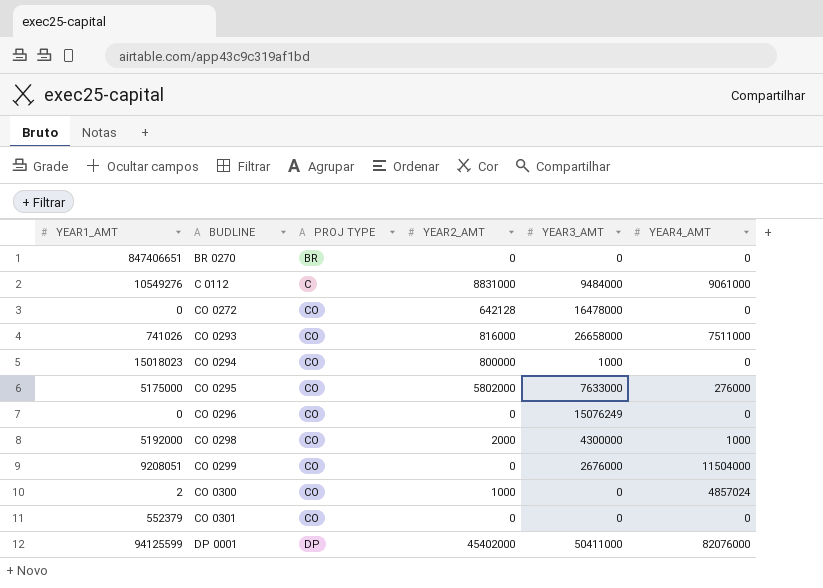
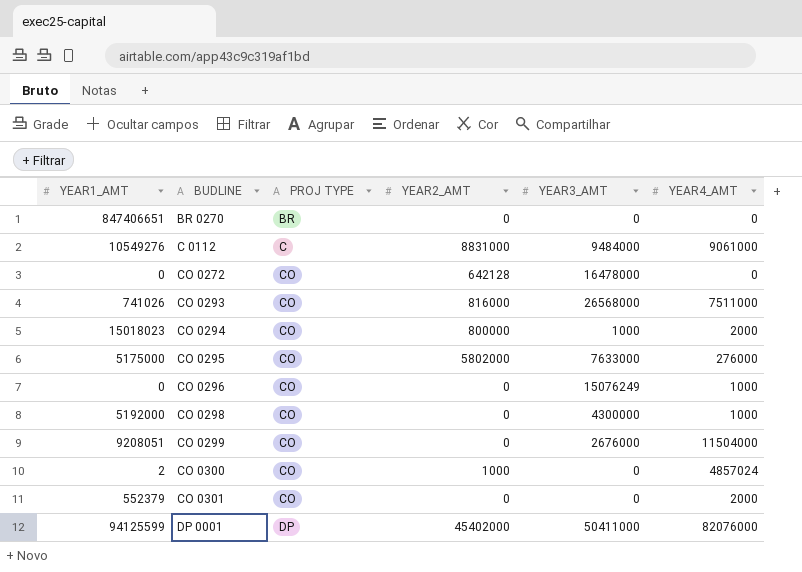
CO 0293 | YEAR3_AMT: 26658000 -> 26568000
CO 0294 | YEAR4_AMT: 0 -> 2000
CO 0296 | YEAR4_AMT: 0 -> 1000
CO 0298 | YEAR2_AMT: 2000 -> 0
CO 0301 | YEAR4_AMT: 0 -> 2000

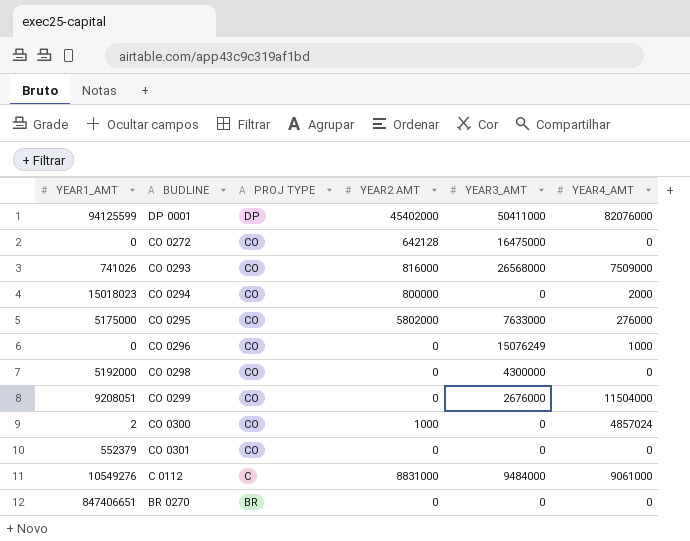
row order: BUDLINE ascending -> PROJ TYPE descending
column name: YEAR2_AMT -> YEAR2 AMT
CO 0272 | YEAR3_AMT: 16478000 -> 16475000
CO 0293 | YEAR4_AMT: 7511000 -> 7509000
CO 0294 | YEAR3_AMT: 1000 -> 0
CO 0298 | YEAR4_AMT: 1000 -> 0
CO 0301 | YEAR4_AMT: 2000 -> 0

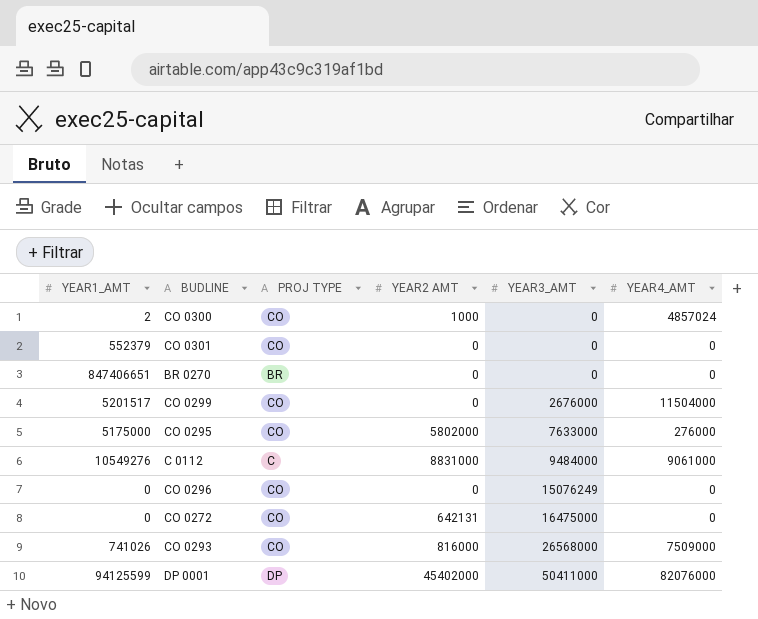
row order: PROJ TYPE descending -> YEAR3_AMT ascending
row CO 0294: 15018023 | CO | 800000 | 0 | 2000 -> none
row CO 0298: 5192000 | CO | 0 | 4300000 | 0 -> none
CO 0299 | YEAR1_AMT: 9208051 -> 5201517
CO 0296 | YEAR4_AMT: 1000 -> 0
CO 0272 | YEAR2 AMT: 642128 -> 642131

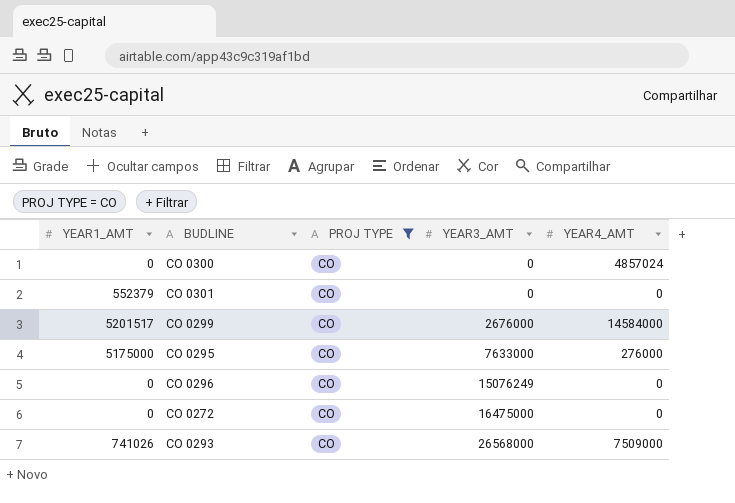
filter: none -> PROJ TYPE = CO
column YEAR2 AMT | position: 4 -> none
CO 0300 | YEAR1_AMT: 2 -> 0
CO 0299 | YEAR4_AMT: 11504000 -> 14584000

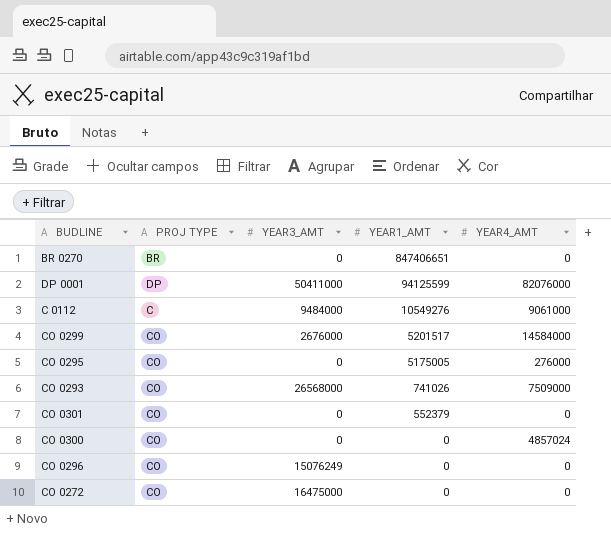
filter: PROJ TYPE = CO -> none
row order: YEAR3_AMT ascending -> YEAR1_AMT descending
column YEAR1_AMT | position: 1 -> 4
CO 0295 | YEAR3_AMT: 7633000 -> 0
CO 0295 | YEAR1_AMT: 5175000 -> 5175005

